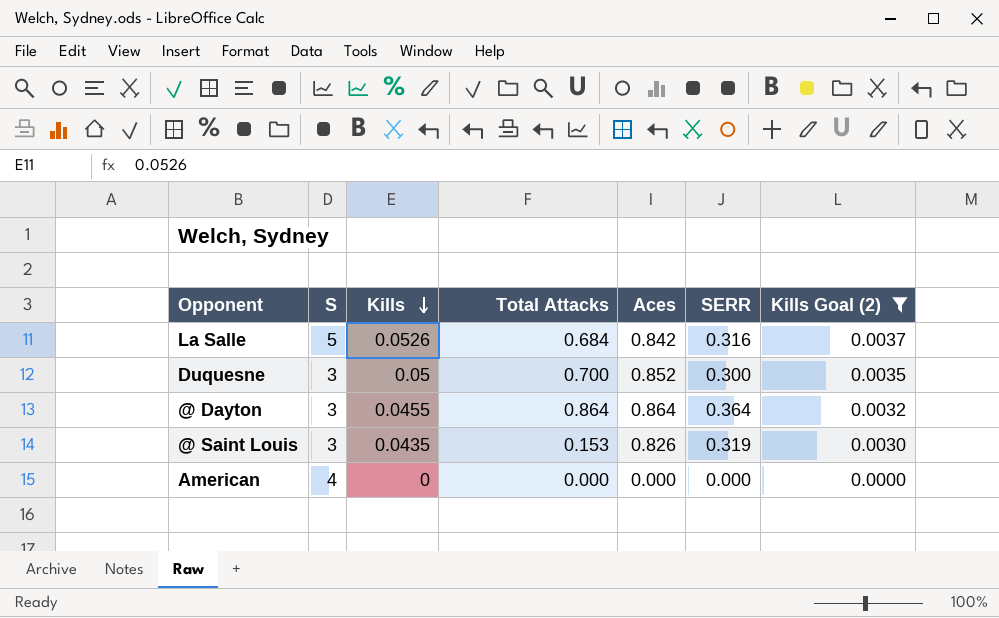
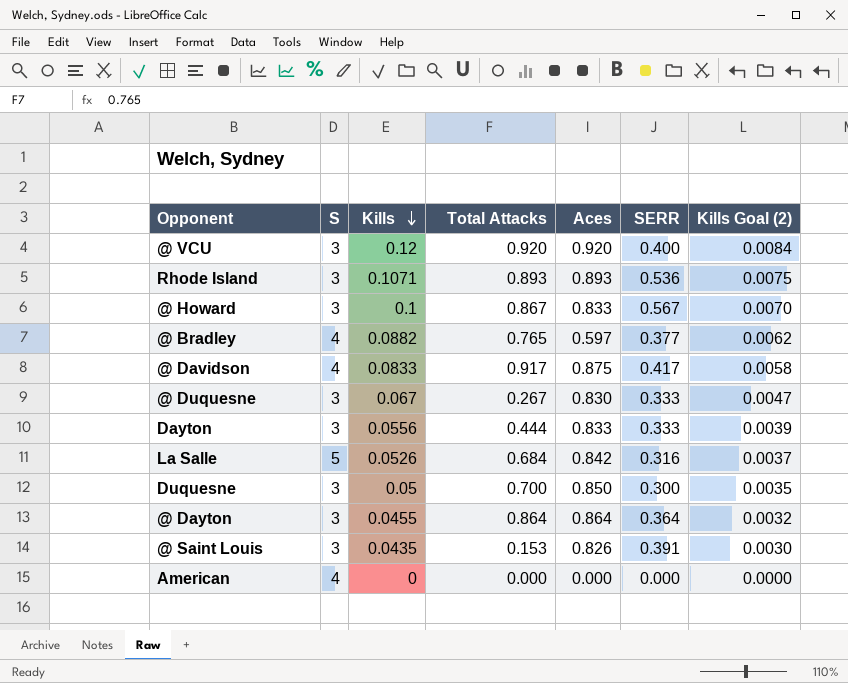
filter: Kills Goal (2) <= 0.0037 -> none
Duquesne | Aces: 0.852 -> 0.850
@ Saint Louis | SERR: 0.319 -> 0.391

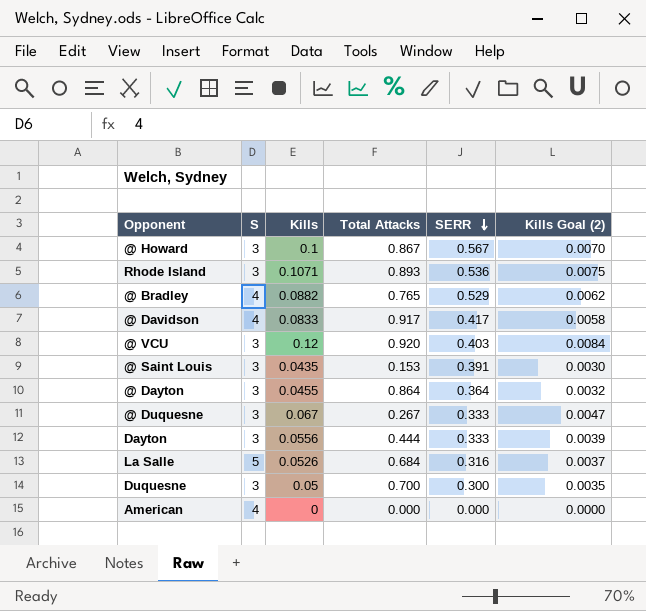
row order: Kills descending -> SERR descending
column Aces | position: 5 -> none
@ Bradley | SERR: 0.377 -> 0.529
@ VCU | SERR: 0.400 -> 0.403

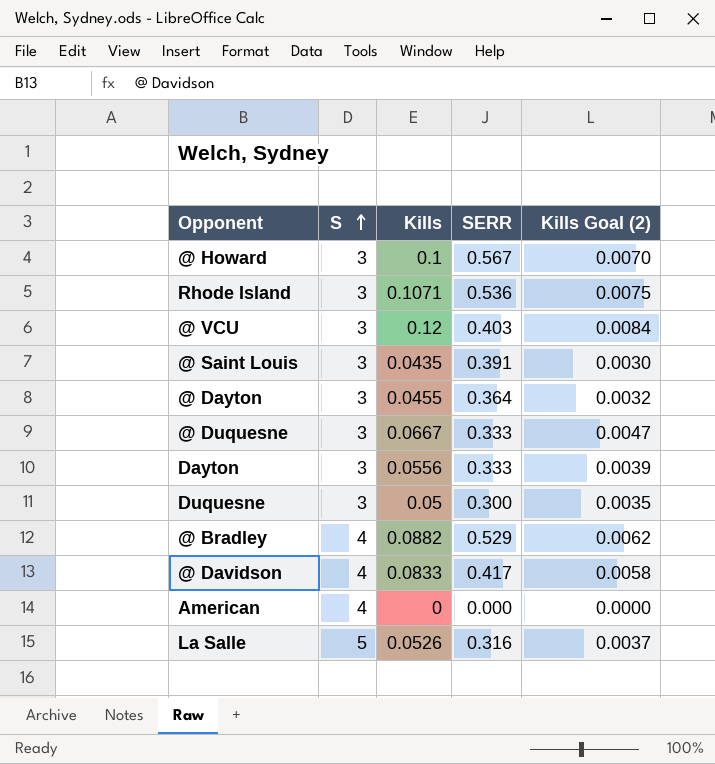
row order: SERR descending -> S ascending
column Total Attacks | position: 4 -> none
@ Duquesne | Kills: 0.067 -> 0.0667

